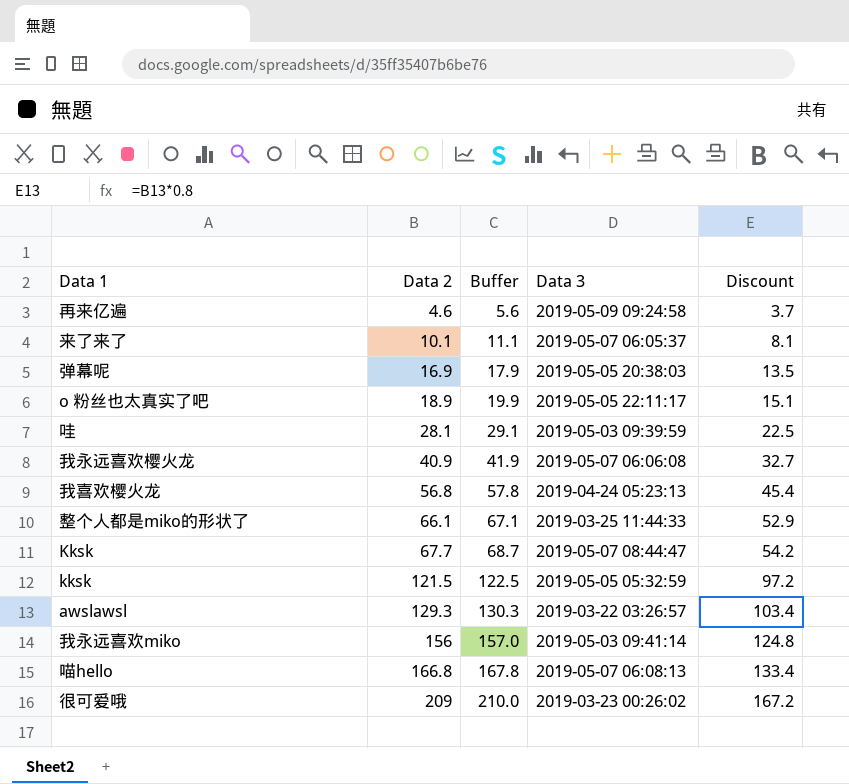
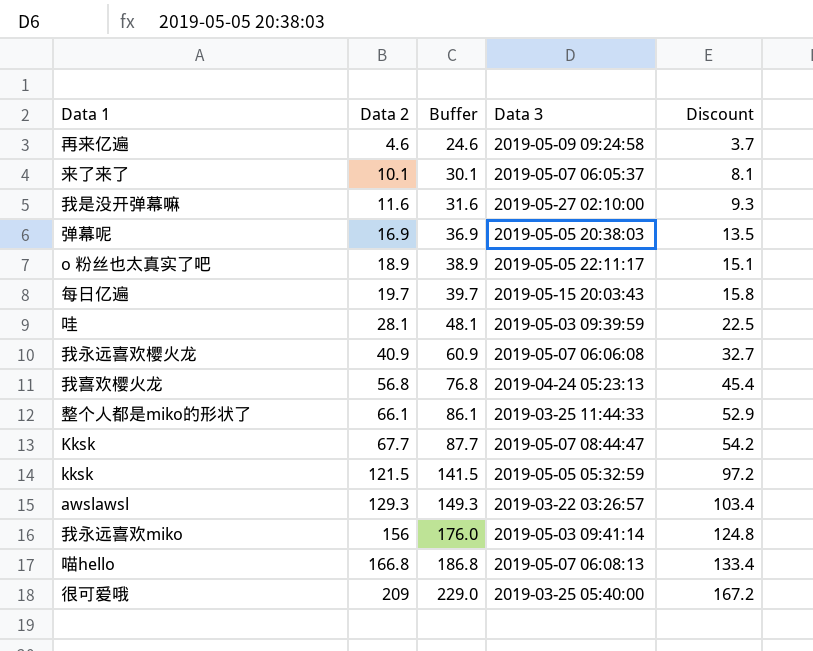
column Buffer | formula: [Data 2] + 1 -> [Data 2] + 20
row 我是没开弹幕嘛: none -> 11.6 | 31.6 | 2019-05-27 02:10:00 | 9.3
row 每日亿遍: none -> 19.7 | 39.7 | 2019-05-15 20:03:43 | 15.8
很可爱哦 | Data 3: 2019-03-23 00:26:02 -> 2019-03-25 05:40:00

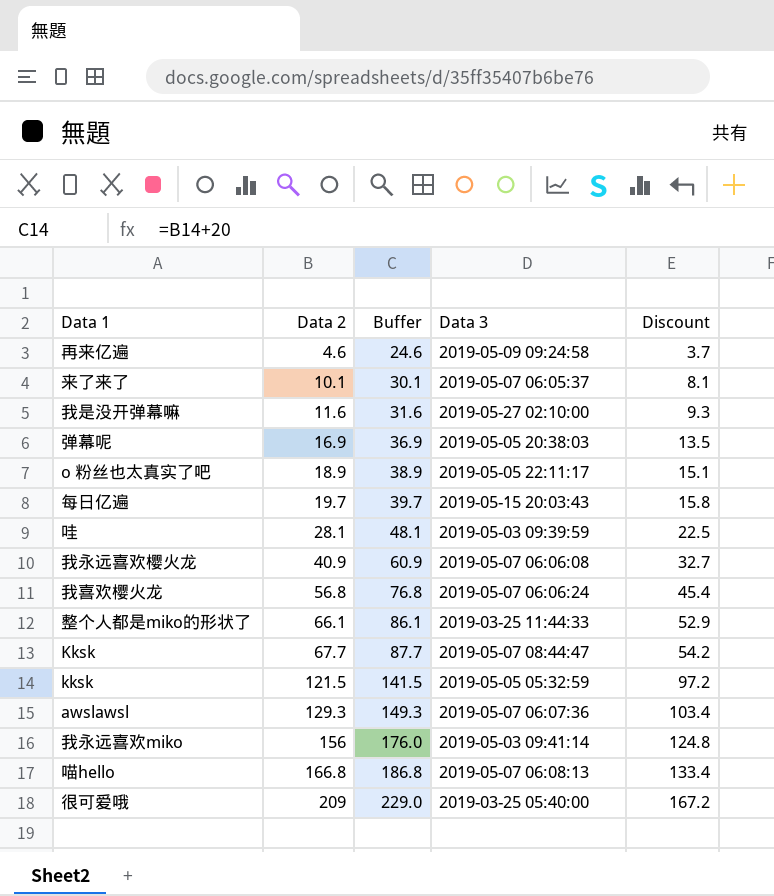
我喜欢樱火龙 | Data 3: 2019-04-24 05:23:13 -> 2019-05-07 06:06:24
awslawsl | Data 3: 2019-03-22 03:26:57 -> 2019-05-07 06:07:36

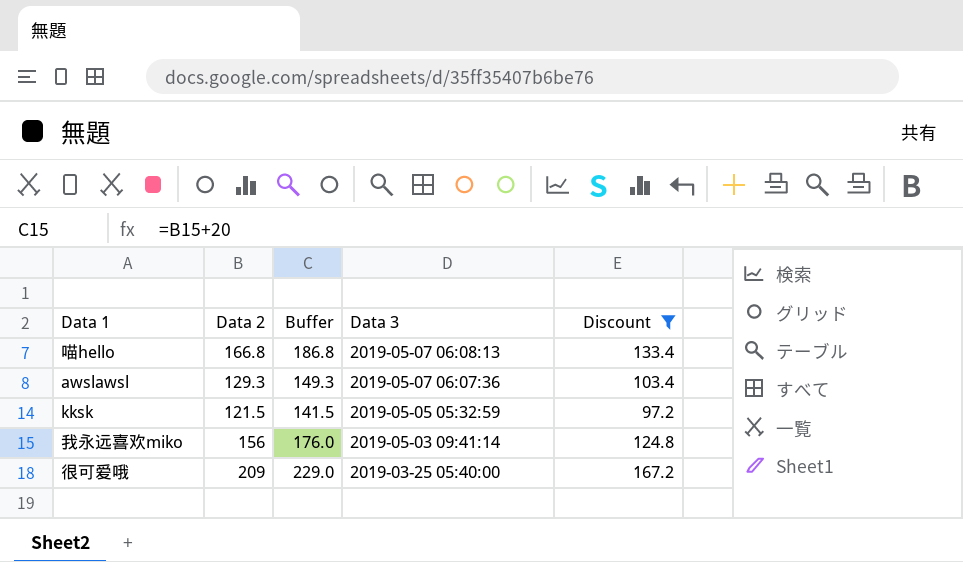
filter: none -> Discount >= 97.2
row order: Data 2 ascending -> Data 3 descending

